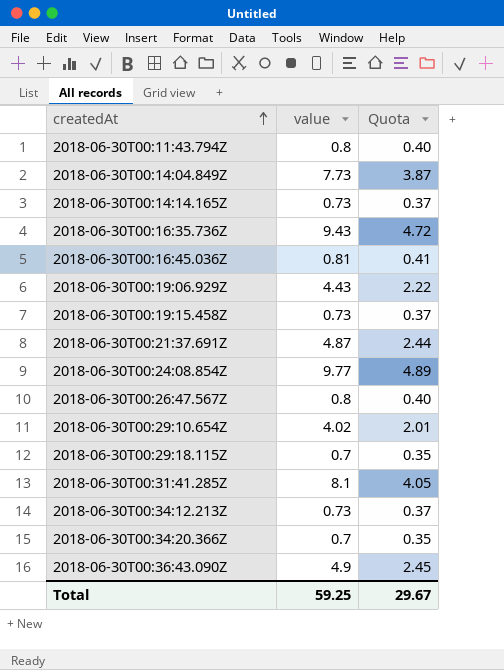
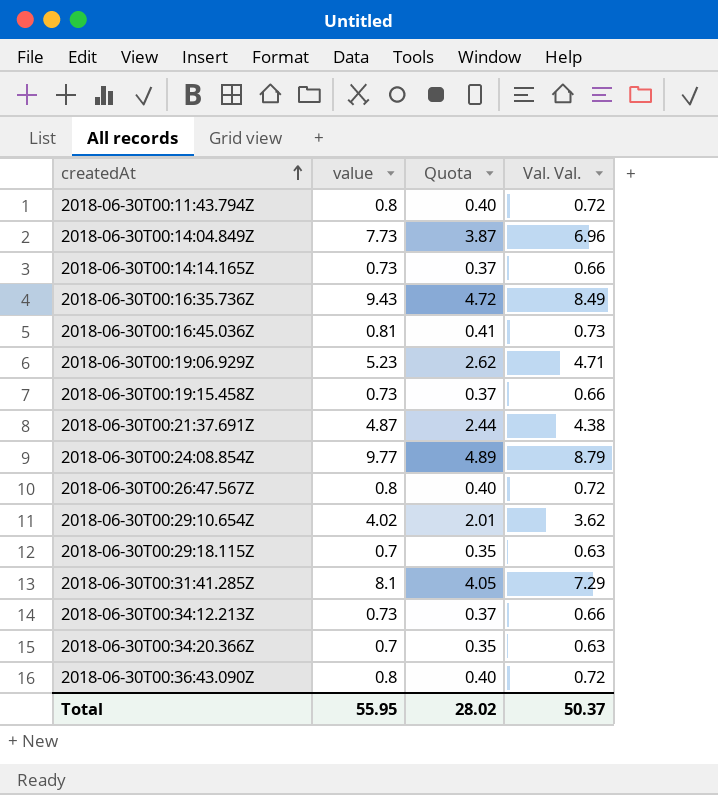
column Val. Val. | formula: none -> [value] * 0.9
2018-06-30T00:19:06.929Z | value: 4.43 -> 5.23
2018-06-30T00:19:06.929Z | Quota: 2.22 -> 2.62
2018-06-30T00:36:43.090Z | value: 4.9 -> 0.8
2018-06-30T00:36:43.090Z | Quota: 2.45 -> 0.40
Total | value: 59.25 -> 55.95
Total | Quota: 29.67 -> 28.02

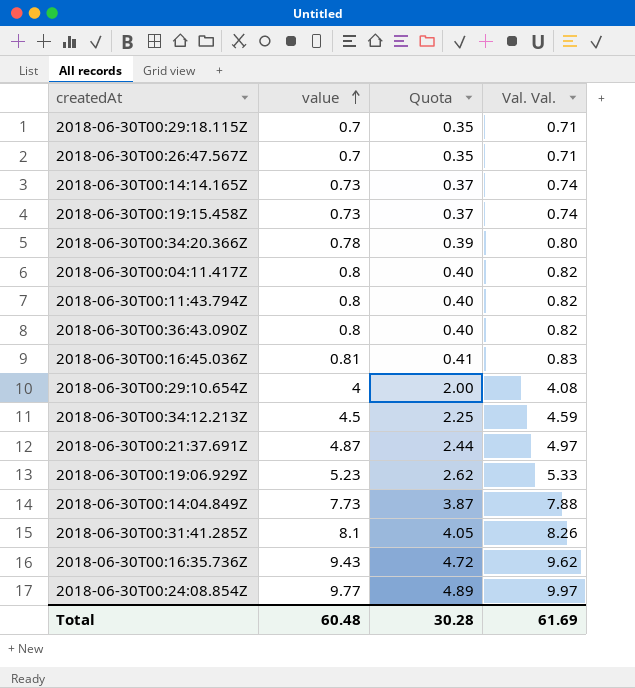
row order: createdAt ascending -> value ascending
column Val. Val. | formula: [value] * 0.9 -> [value] * 1.02
2018-06-30T00:26:47.567Z | value: 0.8 -> 0.7
2018-06-30T00:26:47.567Z | Quota: 0.40 -> 0.35
2018-06-30T00:34:20.366Z | value: 0.7 -> 0.78
2018-06-30T00:34:20.366Z | Quota: 0.35 -> 0.39
row 2018-06-30T00:04:11.417Z: none -> 0.8 | 0.40 | 0.82
2018-06-30T00:29:10.654Z | value: 4.02 -> 4
2018-06-30T00:29:10.654Z | Quota: 2.01 -> 2.00
2018-06-30T00:34:12.213Z | value: 0.73 -> 4.5
2018-06-30T00:34:12.213Z | Quota: 0.37 -> 2.25
Total | value: 55.95 -> 60.48
Total | Quota: 28.02 -> 30.28
Total | Val. Val.: 50.37 -> 61.69

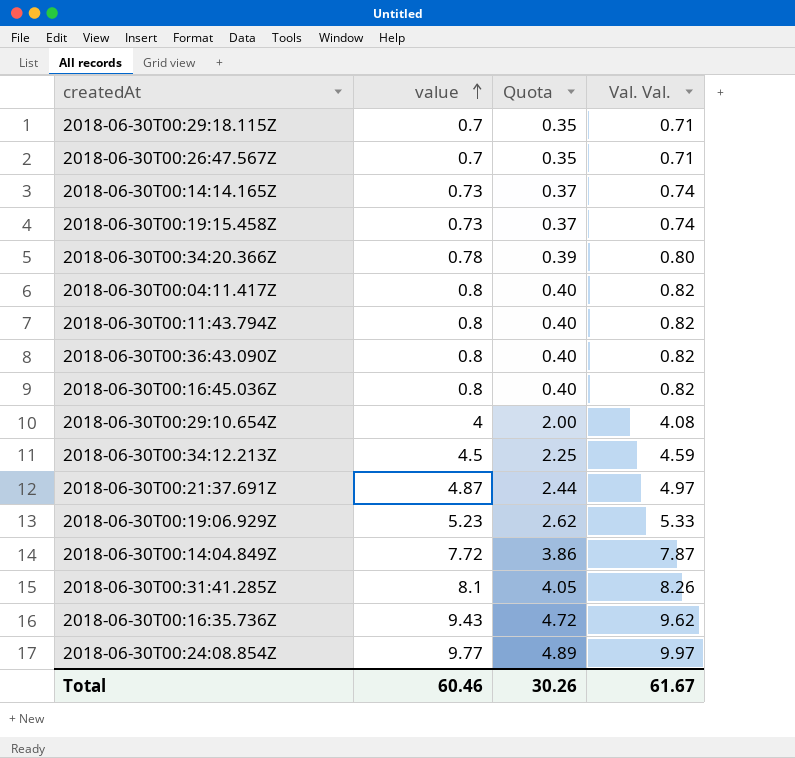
2018-06-30T00:16:45.036Z | value: 0.81 -> 0.8
2018-06-30T00:16:45.036Z | Quota: 0.41 -> 0.40
2018-06-30T00:16:45.036Z | Val. Val.: 0.83 -> 0.82
2018-06-30T00:14:04.849Z | value: 7.73 -> 7.72
2018-06-30T00:14:04.849Z | Quota: 3.87 -> 3.86
2018-06-30T00:14:04.849Z | Val. Val.: 7.88 -> 7.87
Total | value: 60.48 -> 60.46
Total | Quota: 30.28 -> 30.26
Total | Val. Val.: 61.69 -> 61.67

